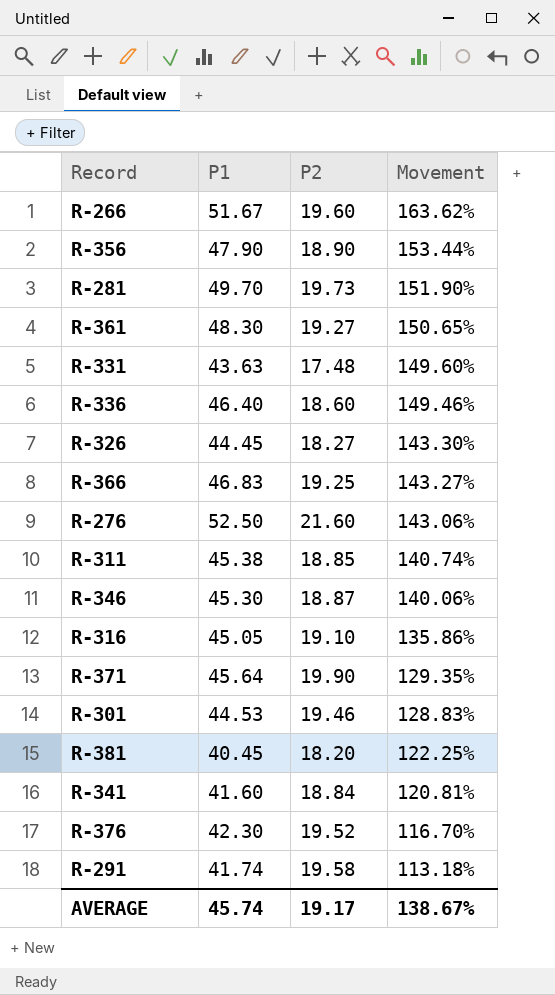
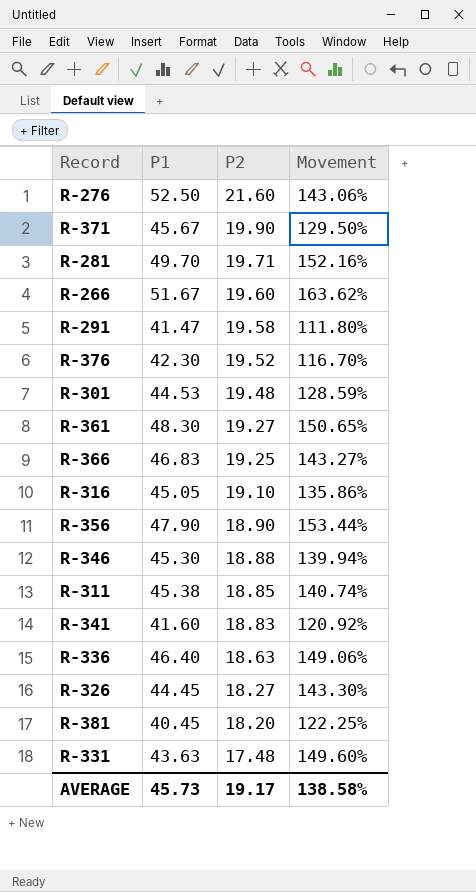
row order: Movement descending -> P2 descending
R-371 | P1: 45.64 -> 45.67
R-371 | Movement: 129.35% -> 129.50%
R-281 | P2: 19.73 -> 19.71
R-281 | Movement: 151.90% -> 152.16%
R-291 | P1: 41.74 -> 41.47
R-291 | Movement: 113.18% -> 111.80%
R-301 | P2: 19.46 -> 19.48
R-301 | Movement: 128.83% -> 128.59%
R-346 | P2: 18.87 -> 18.88
R-346 | Movement: 140.06% -> 139.94%
R-341 | P2: 18.84 -> 18.83
R-341 | Movement: 120.81% -> 120.92%
R-336 | P2: 18.60 -> 18.63
R-336 | Movement: 149.46% -> 149.06%
AVERAGE | P1: 45.74 -> 45.73
AVERAGE | Movement: 138.67% -> 138.58%

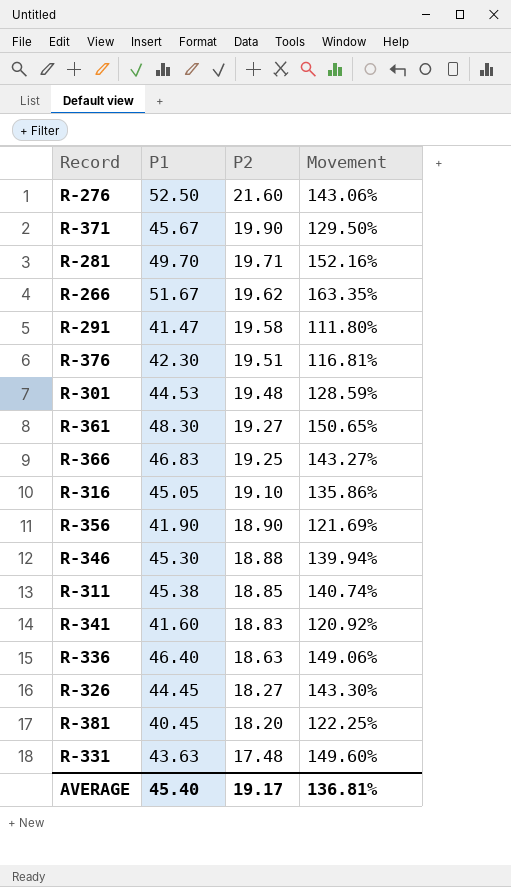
R-266 | P2: 19.60 -> 19.62
R-266 | Movement: 163.62% -> 163.35%
R-376 | P2: 19.52 -> 19.51
R-376 | Movement: 116.70% -> 116.81%
R-356 | P1: 47.90 -> 41.90
R-356 | Movement: 153.44% -> 121.69%
AVERAGE | P1: 45.73 -> 45.40
AVERAGE | Movement: 138.58% -> 136.81%

